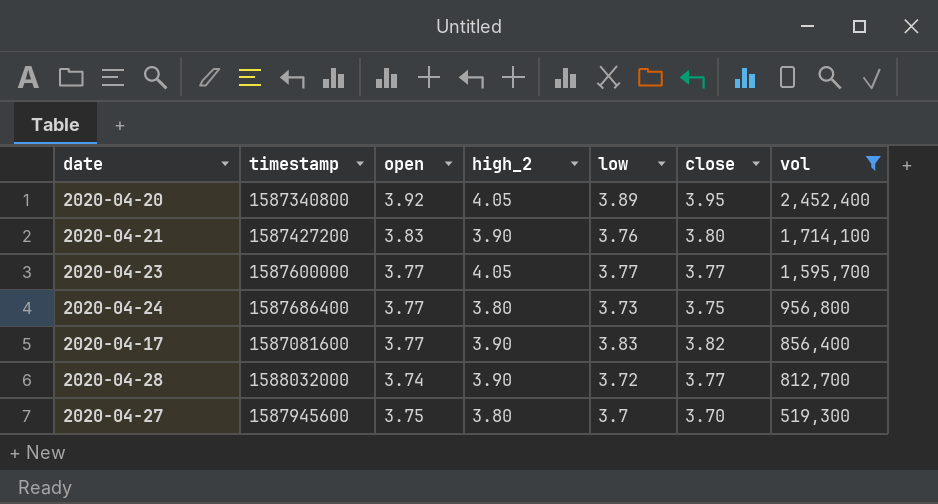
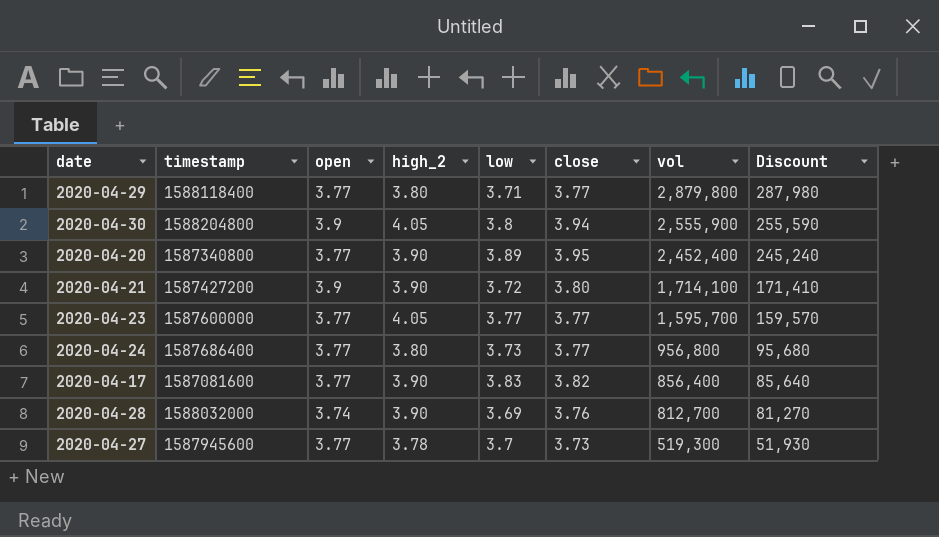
filter: vol <= 2,452,400 -> none
column Discount | formula: none -> [vol] * 0.1
2020-04-20 | open: 3.92 -> 3.77
2020-04-20 | high_2: 4.05 -> 3.90
2020-04-21 | open: 3.83 -> 3.9
2020-04-21 | low: 3.76 -> 3.72
2020-04-24 | close: 3.75 -> 3.77
2020-04-28 | low: 3.72 -> 3.69
2020-04-28 | close: 3.77 -> 3.76
2020-04-27 | open: 3.75 -> 3.77
2020-04-27 | high_2: 3.80 -> 3.78
2020-04-27 | close: 3.70 -> 3.73

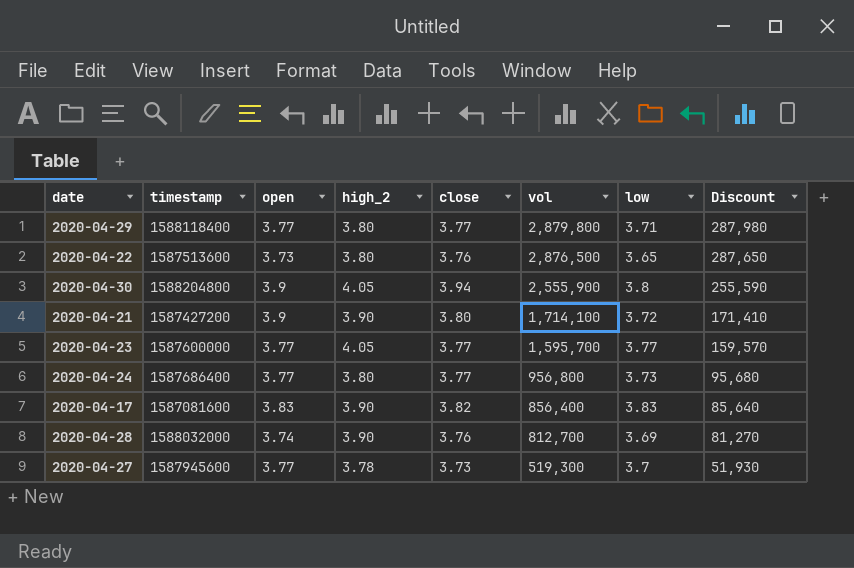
column low | position: 5 -> 7
row 2020-04-20: 1587340800 | 3.77 | 3.90 | 3.89 | 3.95 | 2,452,400 | 245,240 -> none
row 2020-04-22: none -> 1587513600 | 3.73 | 3.80 | 3.76 | 2,876,500 | 3.65 | 287,650
2020-04-17 | open: 3.77 -> 3.83

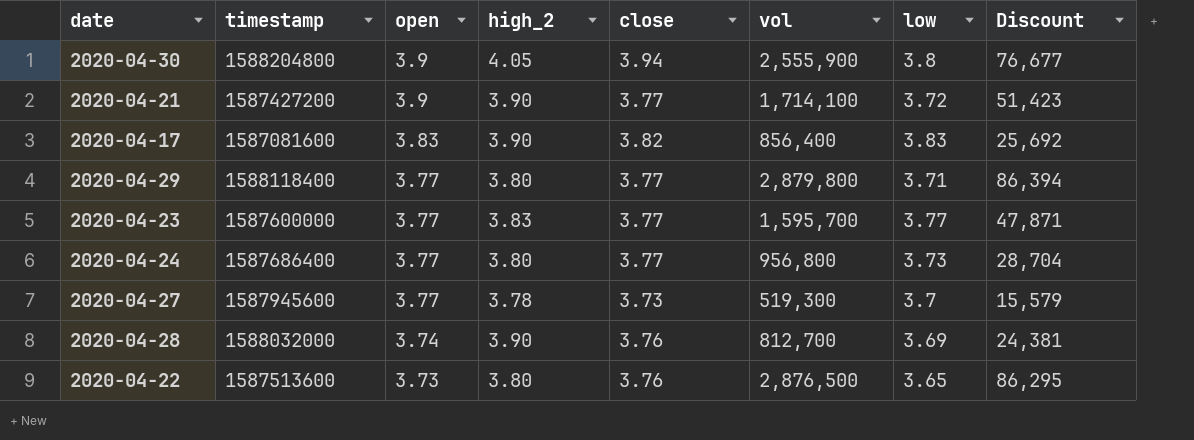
row order: vol descending -> open descending
column Discount | formula: [vol] * 0.1 -> [vol] * 0.03
2020-04-21 | close: 3.80 -> 3.77
2020-04-23 | high_2: 4.05 -> 3.83

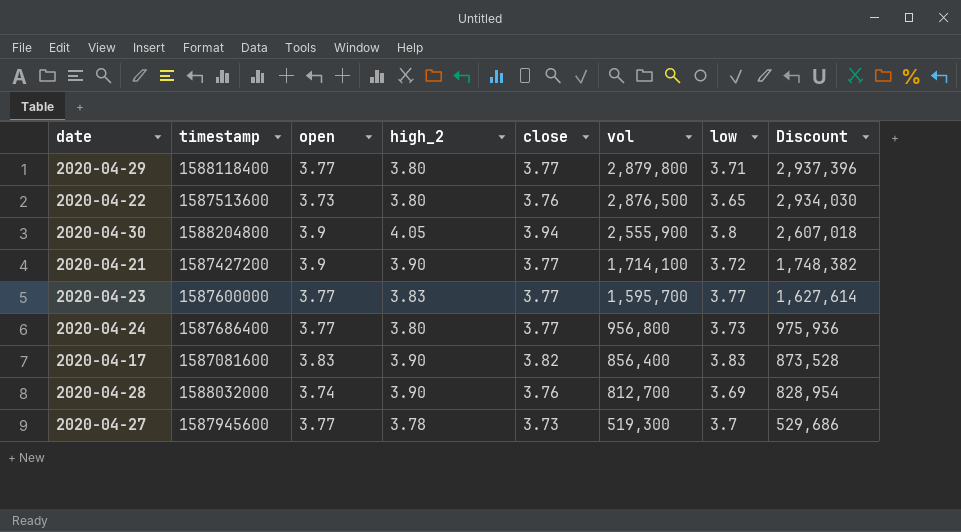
row order: open descending -> vol descending
column Discount | formula: [vol] * 0.03 -> [vol] * 1.02

